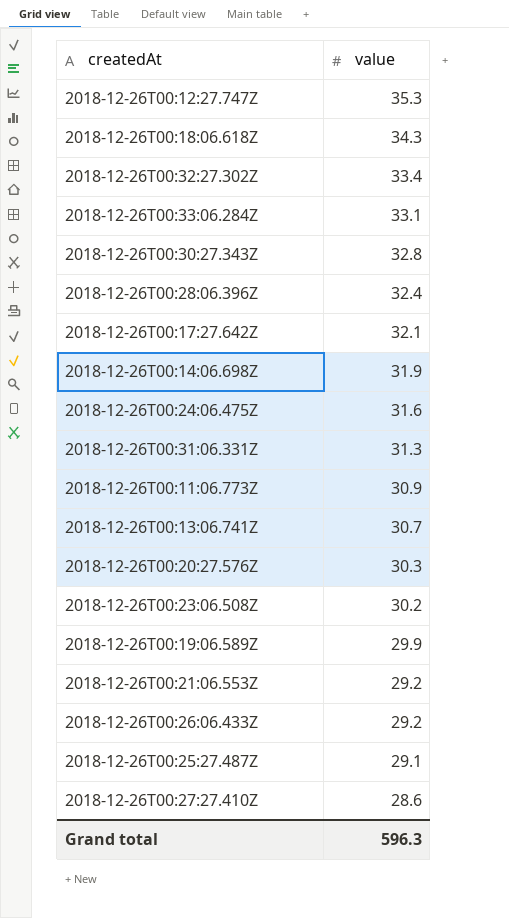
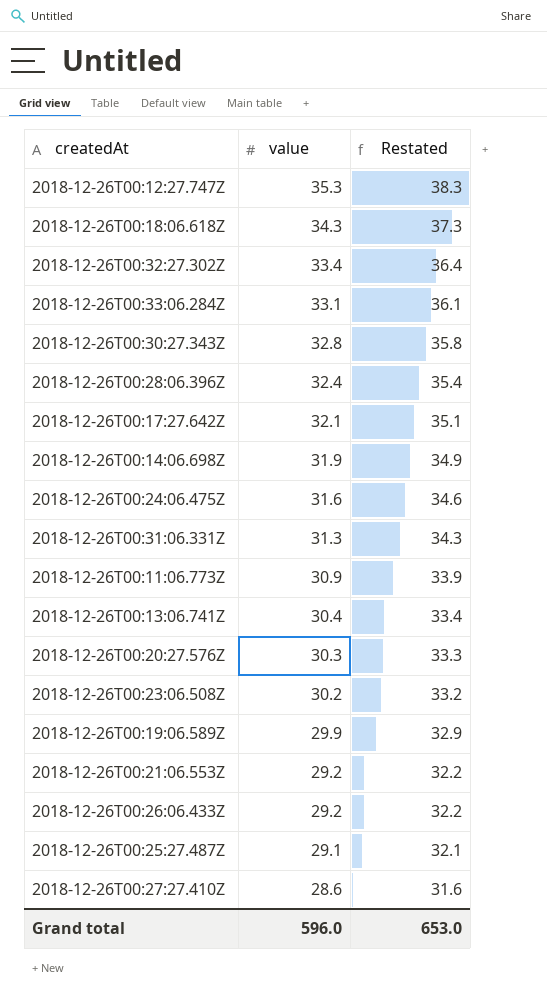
column Restated | formula: none -> [value] + 3
2018-12-26T00:13:06.741Z | value: 30.7 -> 30.4
Grand total | value: 596.3 -> 596.0

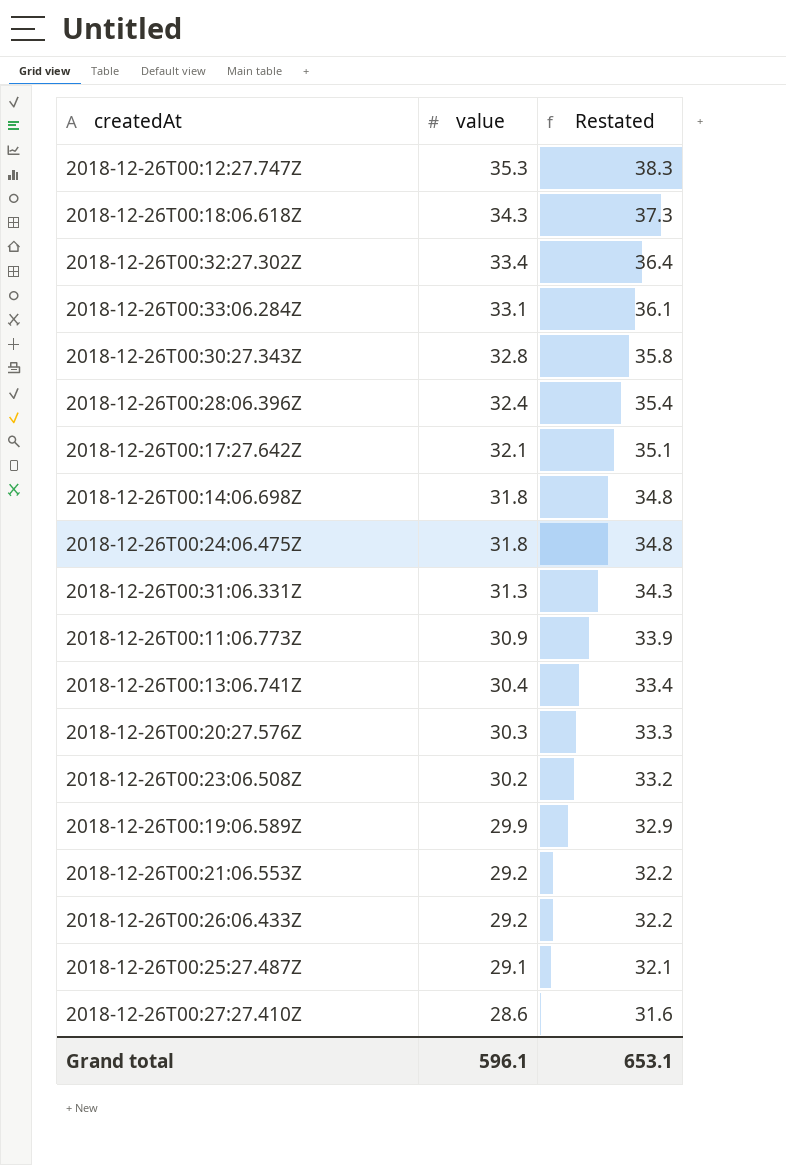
2018-12-26T00:14:06.698Z | value: 31.9 -> 31.8
2018-12-26T00:14:06.698Z | Restated: 34.9 -> 34.8
2018-12-26T00:24:06.475Z | value: 31.6 -> 31.8
2018-12-26T00:24:06.475Z | Restated: 34.6 -> 34.8
Grand total | value: 596.0 -> 596.1
Grand total | Restated: 653.0 -> 653.1

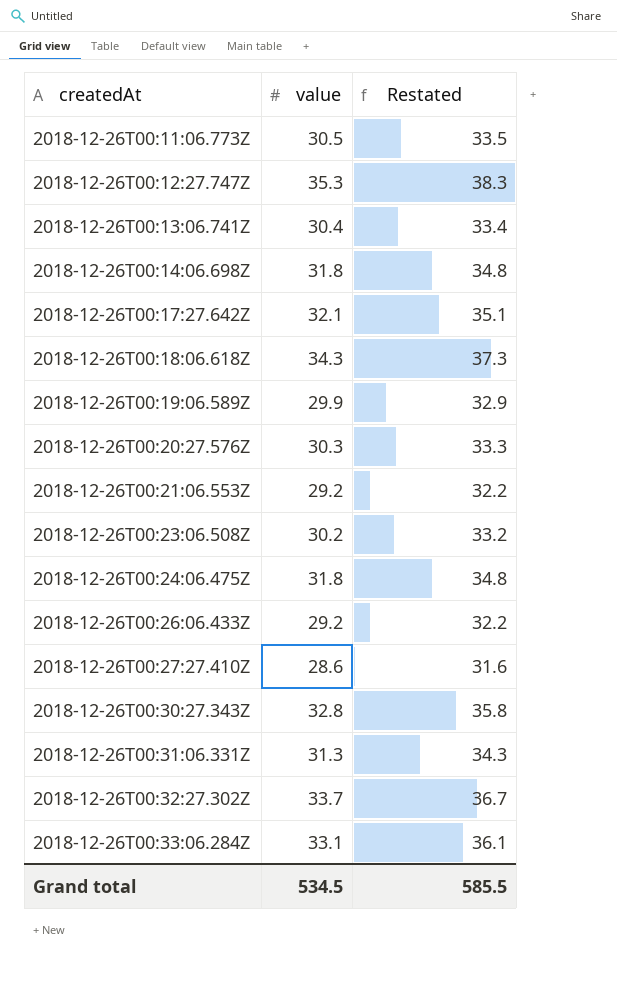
row order: value descending -> createdAt ascending
row 2018-12-26T00:28:06.396Z: 32.4 | 35.4 -> none
row 2018-12-26T00:25:27.487Z: 29.1 | 32.1 -> none
2018-12-26T00:11:06.773Z | value: 30.9 -> 30.5
2018-12-26T00:11:06.773Z | Restated: 33.9 -> 33.5
2018-12-26T00:32:27.302Z | value: 33.4 -> 33.7
2018-12-26T00:32:27.302Z | Restated: 36.4 -> 36.7
Grand total | value: 596.1 -> 534.5
Grand total | Restated: 653.1 -> 585.5

